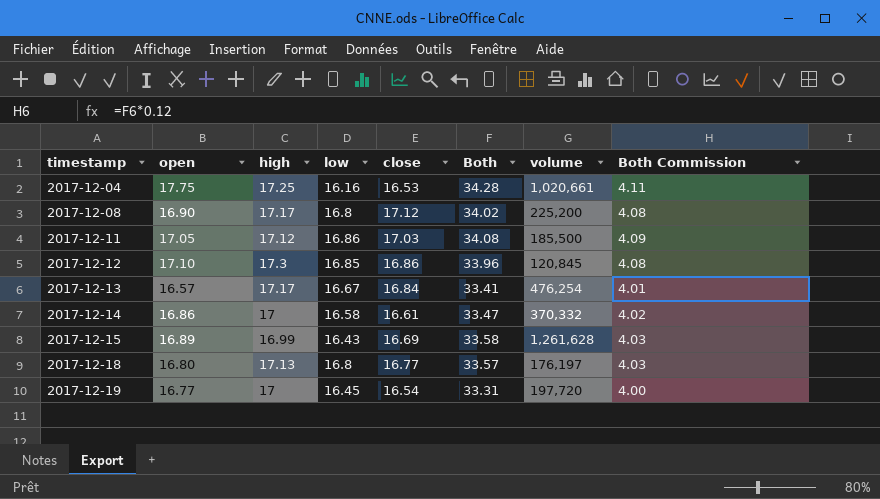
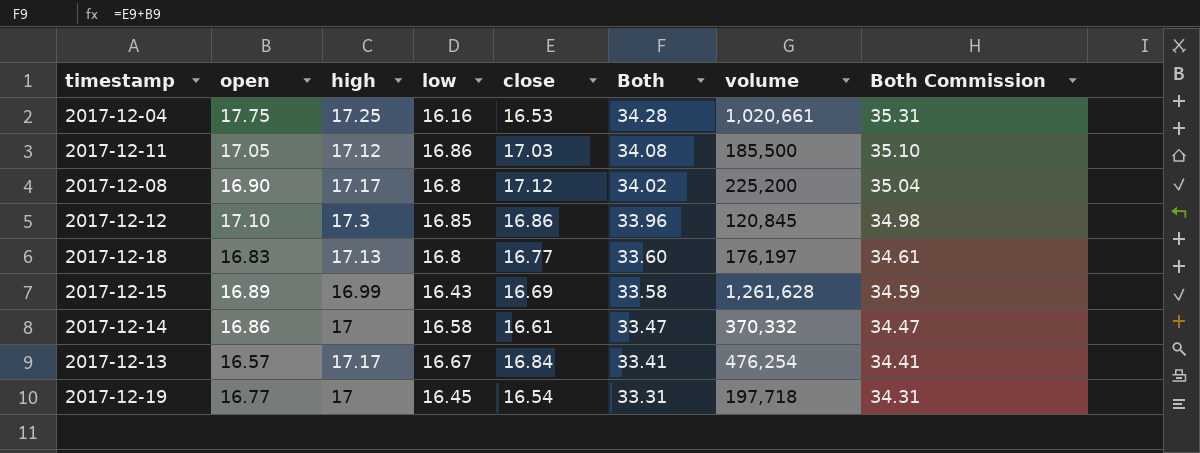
row order: timestamp ascending -> Both descending
column Both Commission | formula: [Both] * 0.12 -> [Both] * 1.03
2017-12-18 | open: 16.80 -> 16.83
2017-12-18 | Both: 33.57 -> 33.60
2017-12-19 | volume: 197,720 -> 197,718

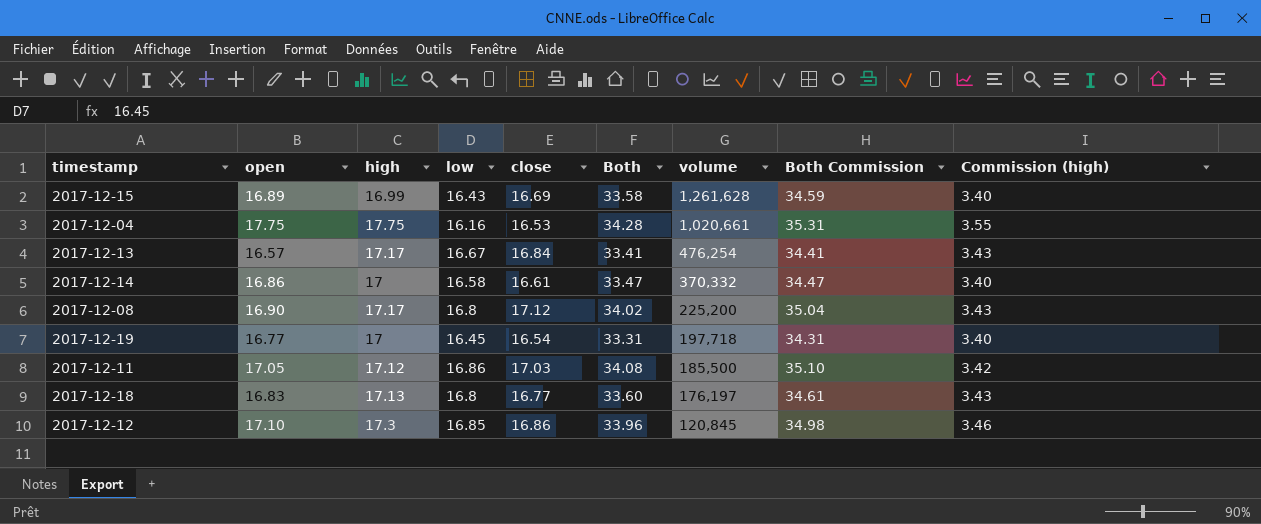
row order: Both descending -> volume descending
column Commission (high) | formula: none -> [high] * 0.2
2017-12-04 | high: 17.25 -> 17.75

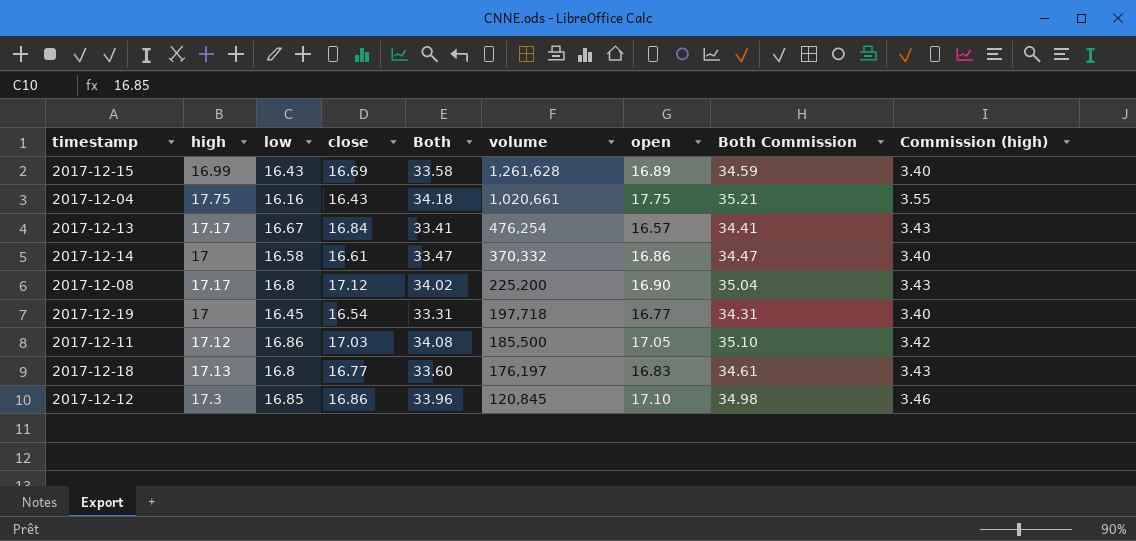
column open | position: 2 -> 7
2017-12-04 | close: 16.53 -> 16.43
2017-12-04 | Both: 34.28 -> 34.18
2017-12-04 | Both Commission: 35.31 -> 35.21

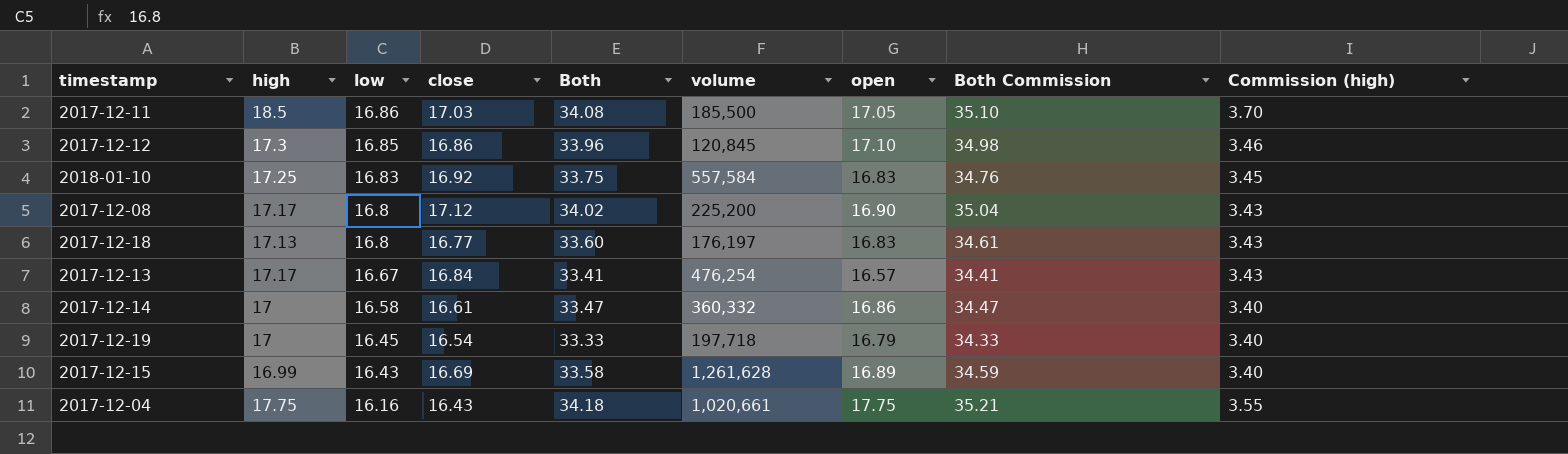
row order: volume descending -> low descending
2017-12-11 | high: 17.12 -> 18.5
2017-12-11 | Commission (high): 3.42 -> 3.70
row 2018-01-10: none -> 17.25 | 16.83 | 16.92 | 33.75 | 557,584 | 16.83 | 34.76 | 3.45
2017-12-14 | volume: 370,332 -> 360,332
2017-12-19 | Both: 33.31 -> 33.33
2017-12-19 | open: 16.77 -> 16.79
2017-12-19 | Both Commission: 34.31 -> 34.33

